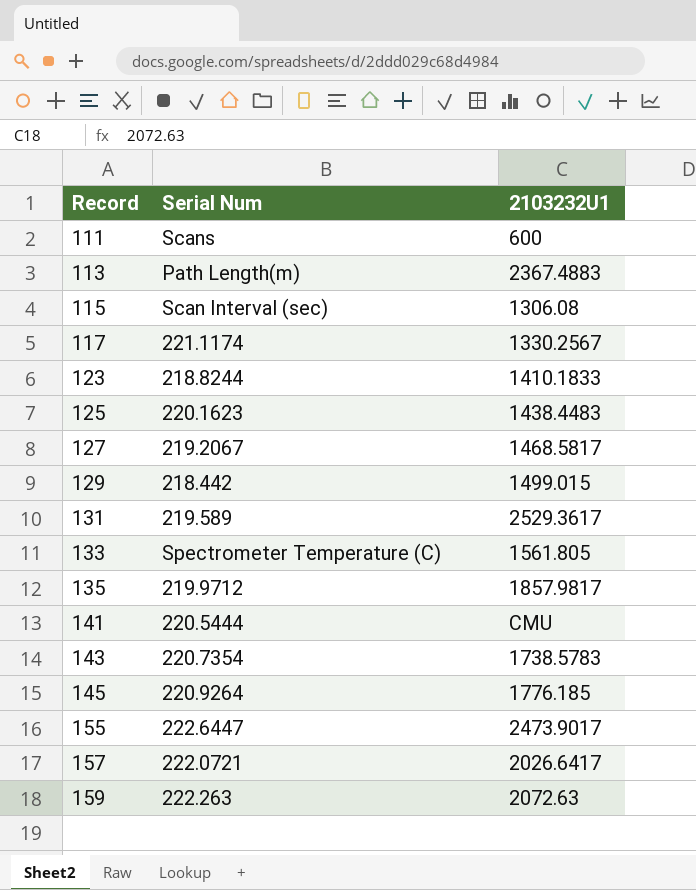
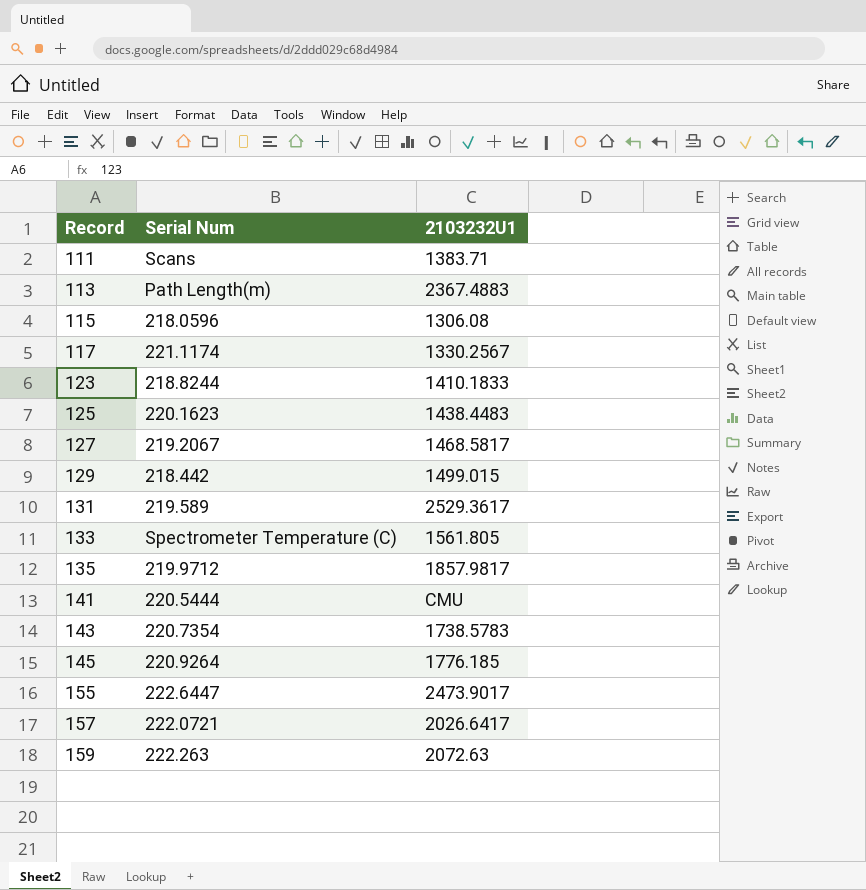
111 | 2103232U1: 600 -> 1383.71
115 | Serial Num: Scan Interval (sec) -> 218.0596

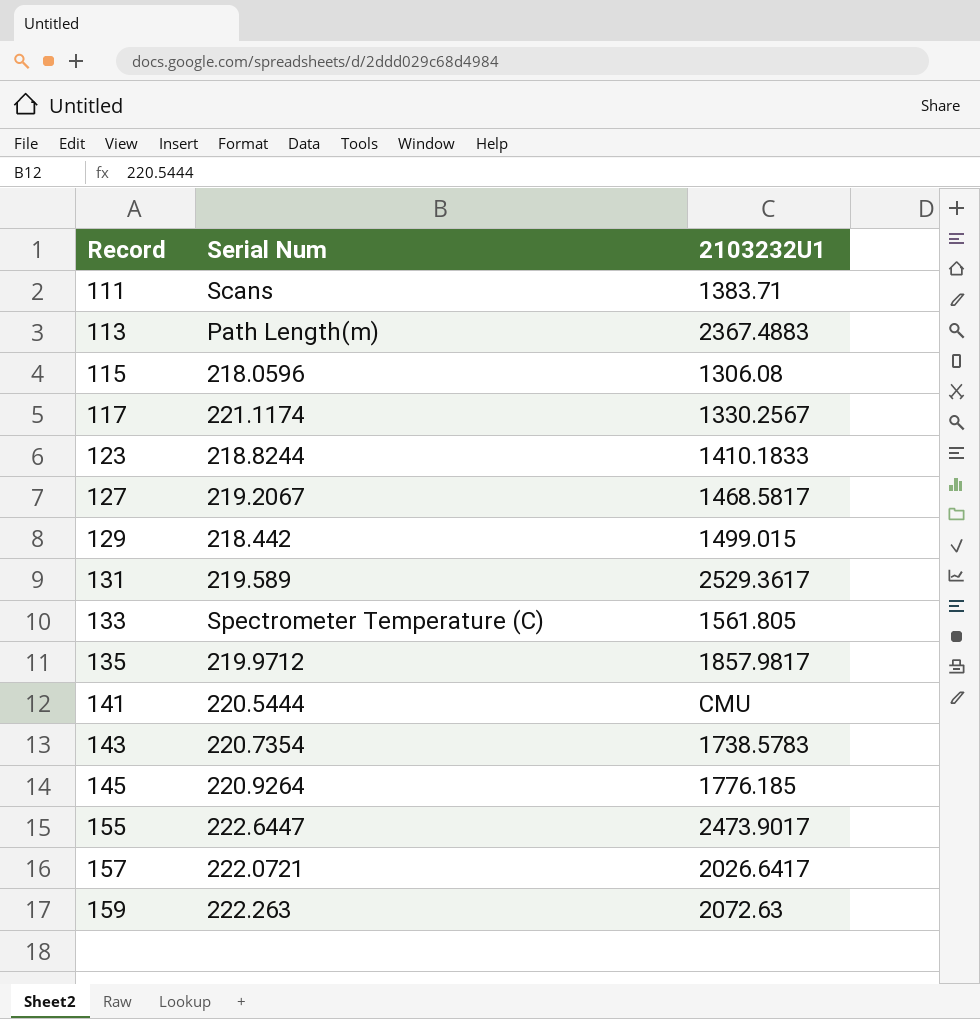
row 125: 220.1623 | 1438.4483 -> none

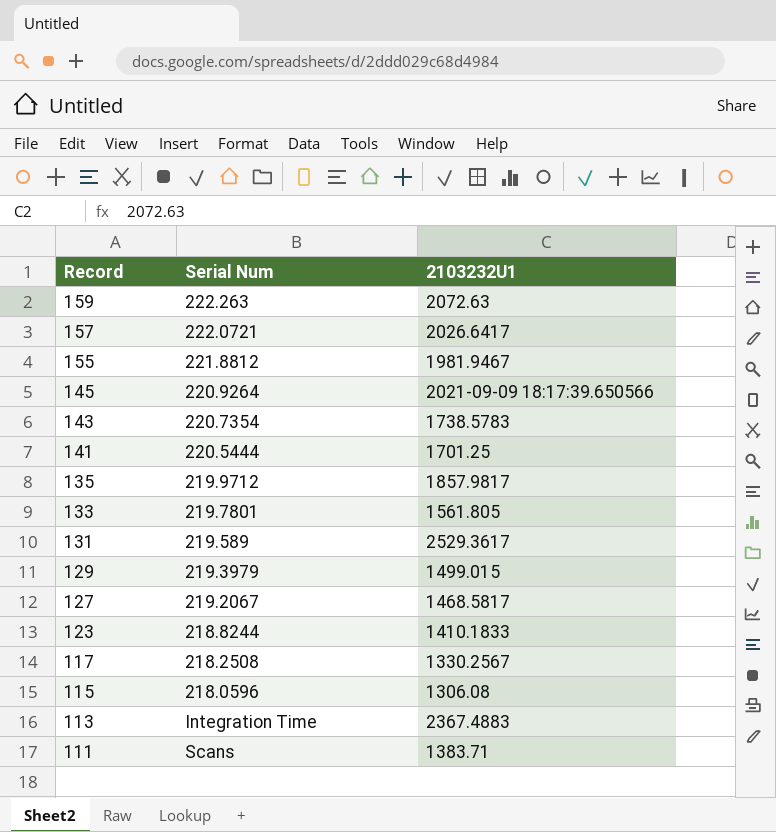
row order: Record ascending -> Record descending
155 | Serial Num: 222.6447 -> 221.8812
155 | 2103232U1: 2473.9017 -> 1981.9467
145 | 2103232U1: 1776.185 -> 2021-09-09 18:17:39.650566
141 | 2103232U1: CMU -> 1701.25
133 | Serial Num: Spectrometer Temperature (C) -> 219.7801
129 | Serial Num: 218.442 -> 219.3979
117 | Serial Num: 221.1174 -> 218.2508
113 | Serial Num: Path Length(m) -> Integration Time

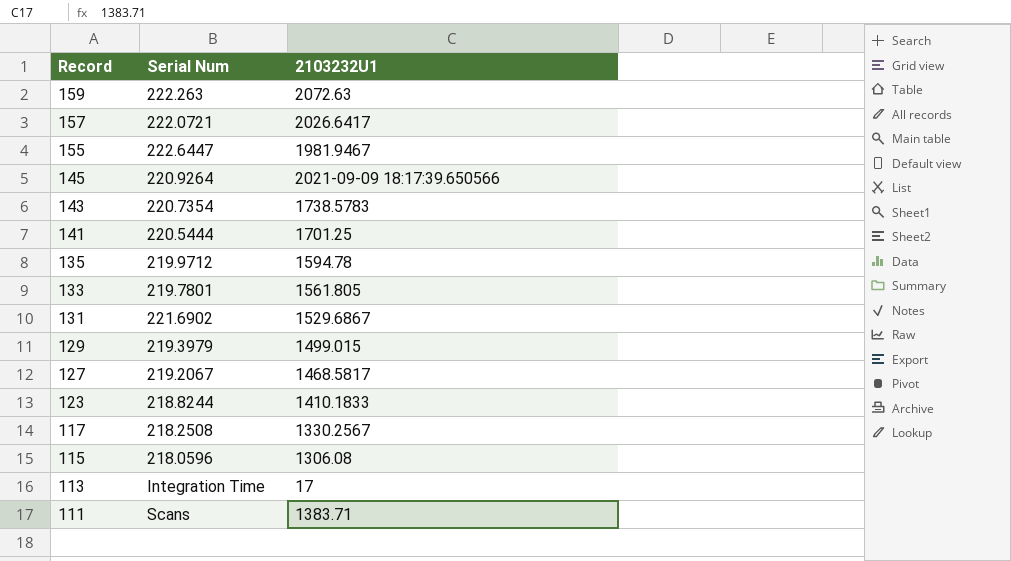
155 | Serial Num: 221.8812 -> 222.6447
135 | 2103232U1: 1857.9817 -> 1594.78
131 | Serial Num: 219.589 -> 221.6902
131 | 2103232U1: 2529.3617 -> 1529.6867
113 | 2103232U1: 2367.4883 -> 17

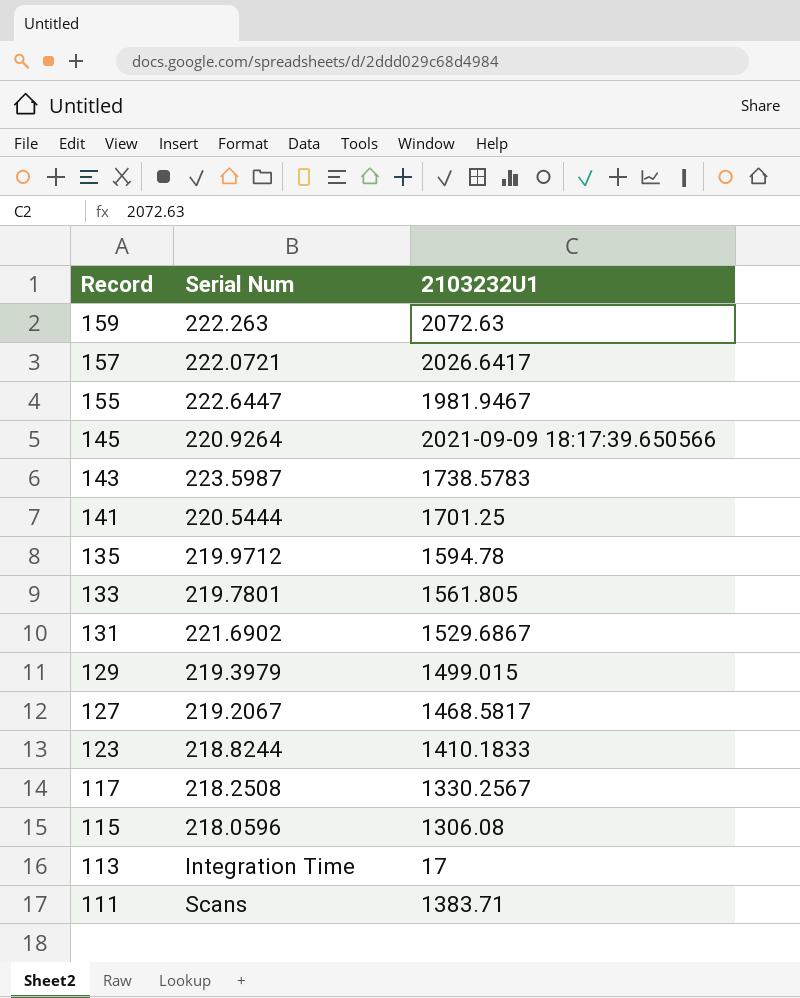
143 | Serial Num: 220.7354 -> 223.5987

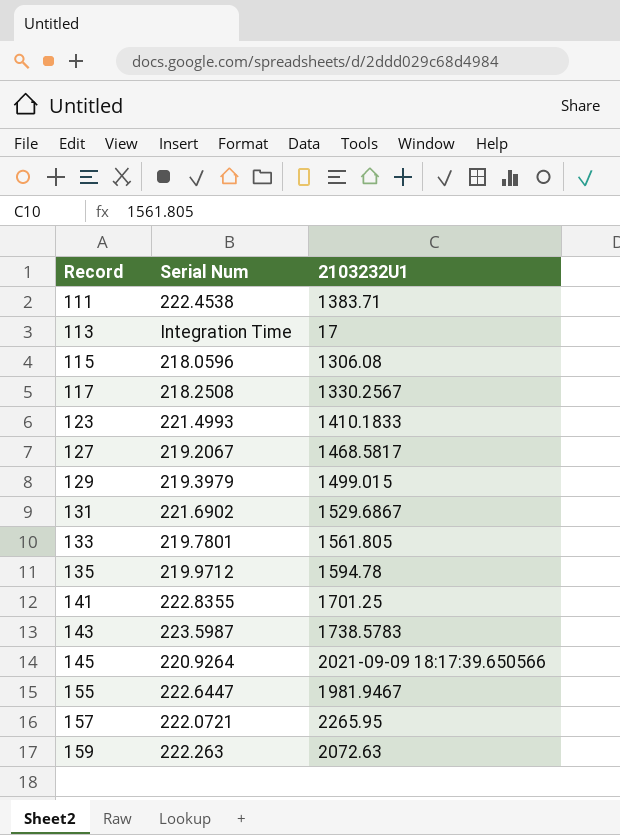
row order: Record descending -> Record ascending
111 | Serial Num: Scans -> 222.4538
123 | Serial Num: 218.8244 -> 221.4993
141 | Serial Num: 220.5444 -> 222.8355
157 | 2103232U1: 2026.6417 -> 2265.95

